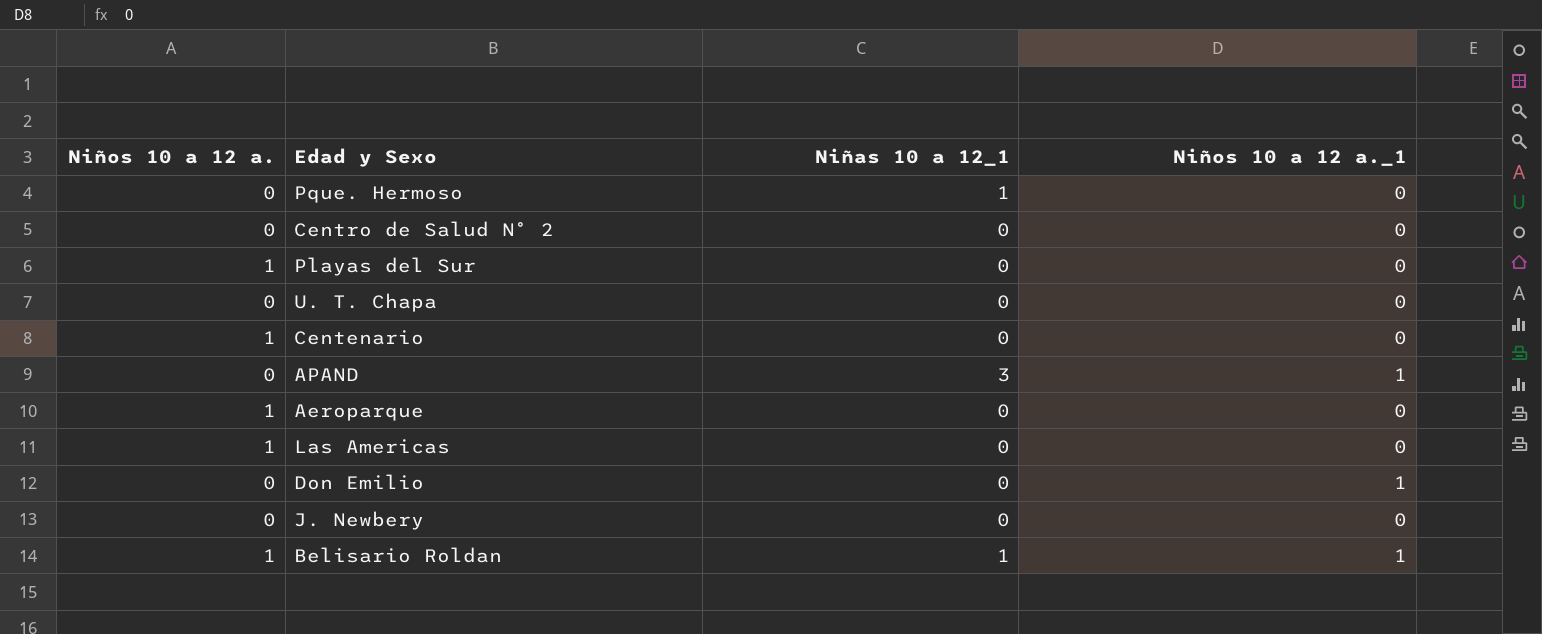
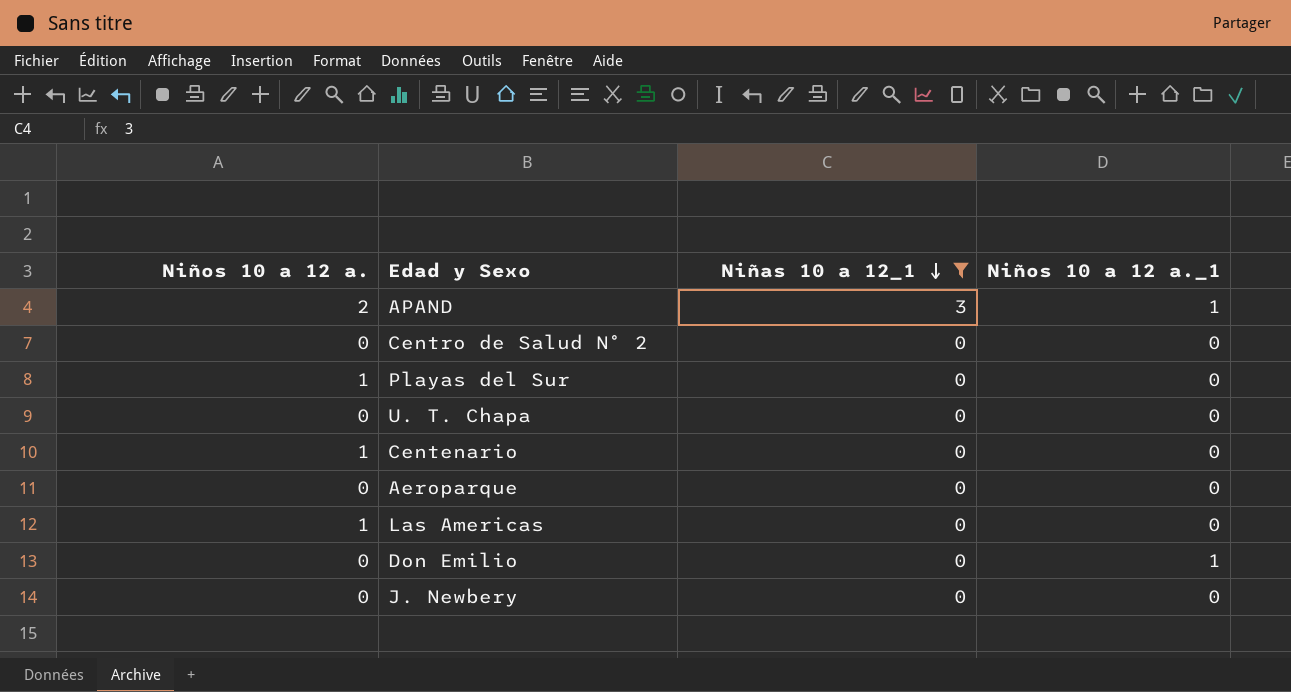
filter: none -> Niñas 10 a 12_1 != 1
row order: none -> Niñas 10 a 12_1 descending
APAND | Niños 10 a 12 a.: 0 -> 2
Aeroparque | Niños 10 a 12 a.: 1 -> 0

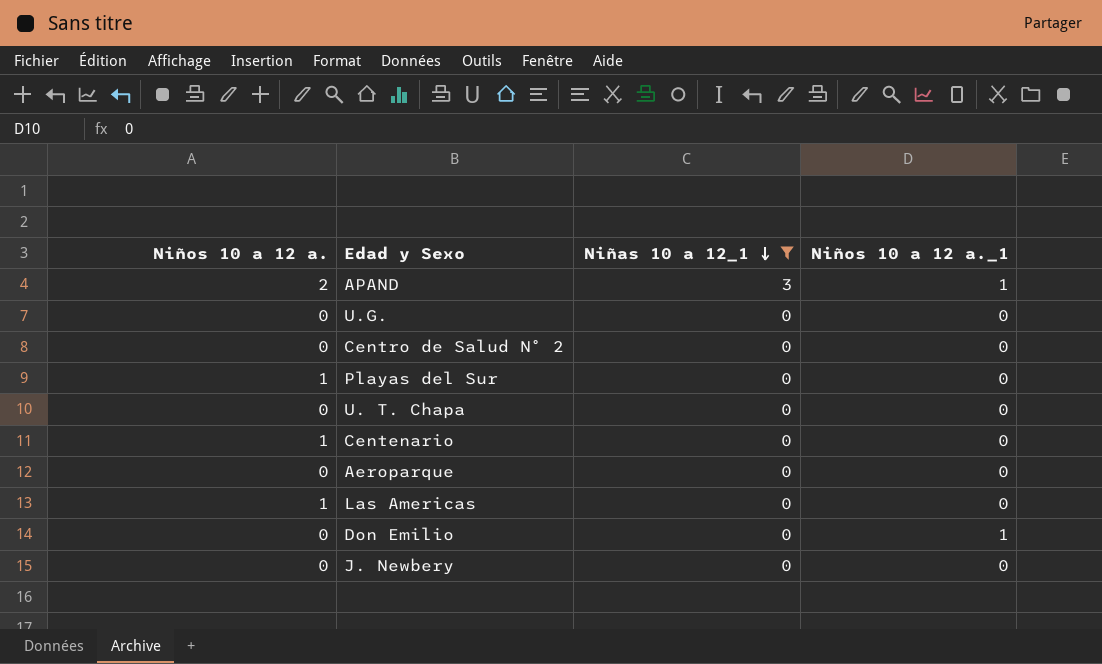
row U.G.: none -> 0 | 0 | 0

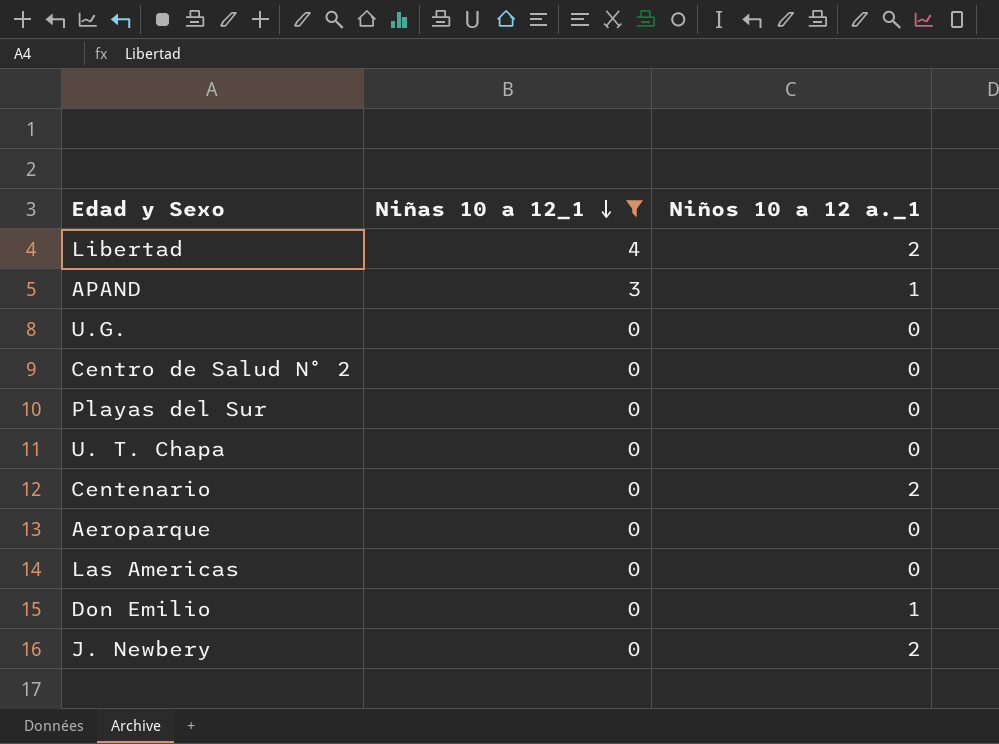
column Niños 10 a 12 a. | position: 1 -> none
row Libertad: none -> 4 | 2
Centenario | Niños 10 a 12 a._1: 0 -> 2
J. Newbery | Niños 10 a 12 a._1: 0 -> 2

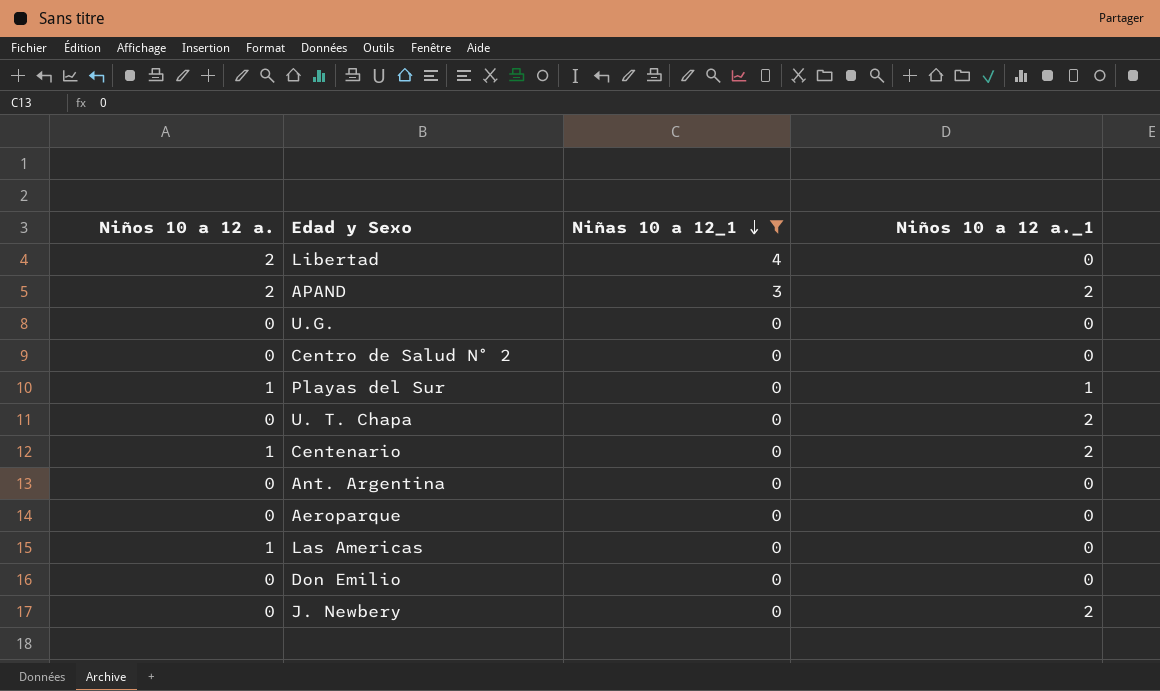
column Niños 10 a 12 a. | position: none -> 1
Libertad | Niños 10 a 12 a._1: 2 -> 0
APAND | Niños 10 a 12 a._1: 1 -> 2
Playas del Sur | Niños 10 a 12 a._1: 0 -> 1
U. T. Chapa | Niños 10 a 12 a._1: 0 -> 2
row Ant. Argentina: none -> 0 | 0 | 0
Don Emilio | Niños 10 a 12 a._1: 1 -> 0

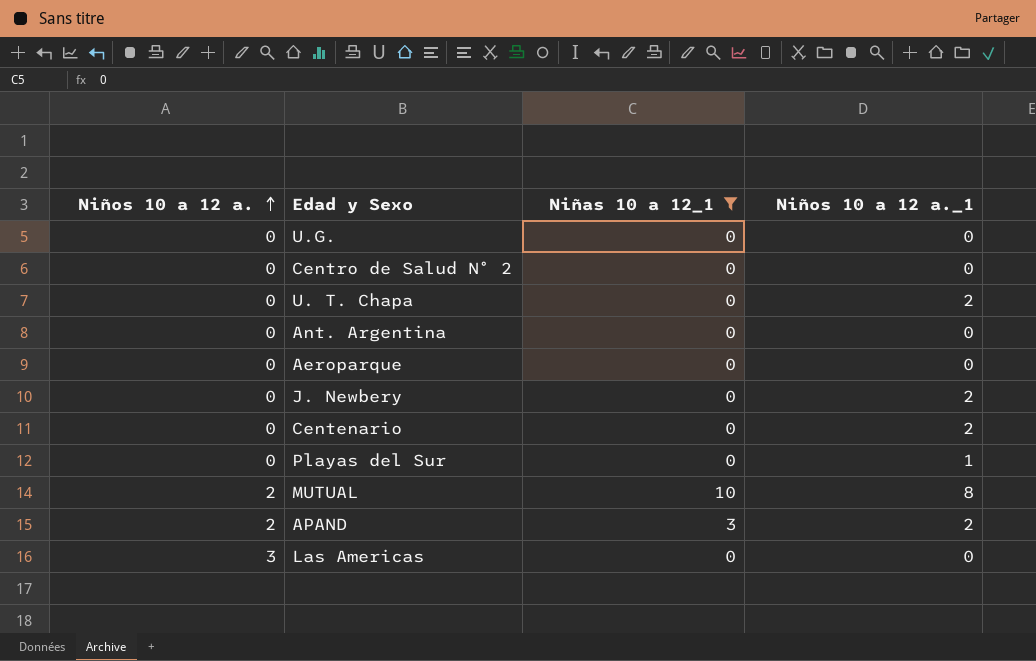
row order: Niñas 10 a 12_1 descending -> Niños 10 a 12 a. ascending
row Libertad: 2 | 4 | 0 -> none
row Don Emilio: 0 | 0 | 0 -> none
Centenario | Niños 10 a 12 a.: 1 -> 0
Playas del Sur | Niños 10 a 12 a.: 1 -> 0
row MUTUAL: none -> 2 | 10 | 8
Las Americas | Niños 10 a 12 a.: 1 -> 3

